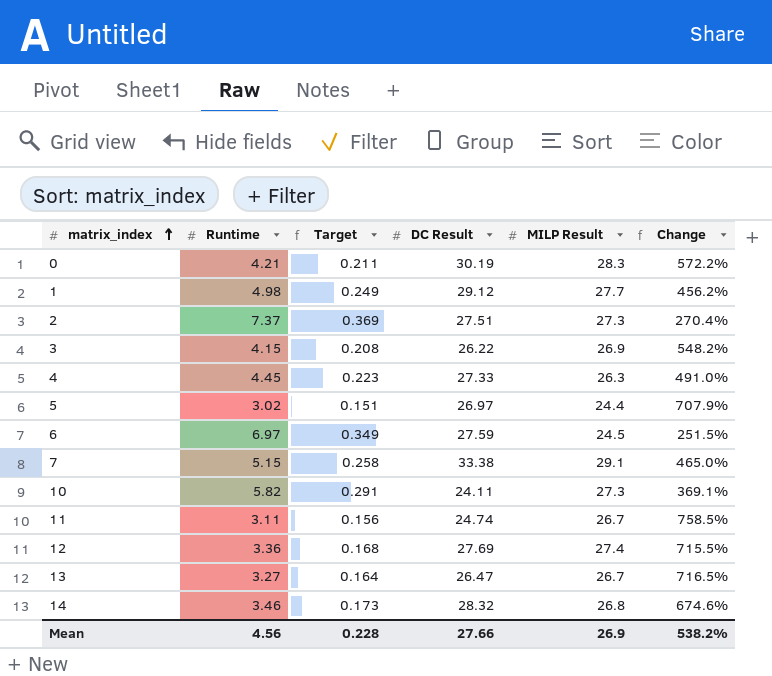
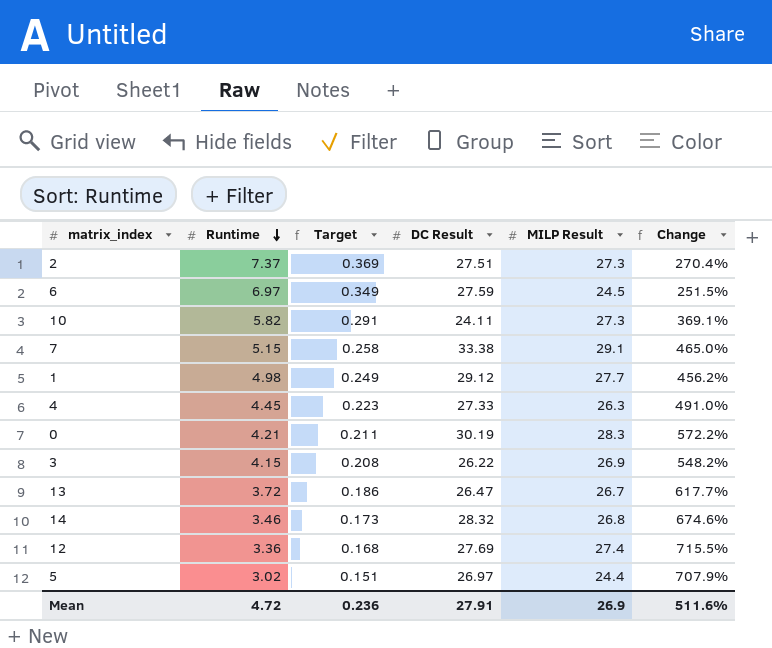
row order: matrix_index ascending -> Runtime descending
row 11: 3.11 | 0.156 | 24.74 | 26.7 | 758.5% -> none
13 | Runtime: 3.27 -> 3.72
13 | Target: 0.164 -> 0.186
13 | Change: 716.5% -> 617.7%
Mean | Runtime: 4.56 -> 4.72
Mean | Target: 0.228 -> 0.236
Mean | DC Result: 27.66 -> 27.91
Mean | Change: 538.2% -> 511.6%

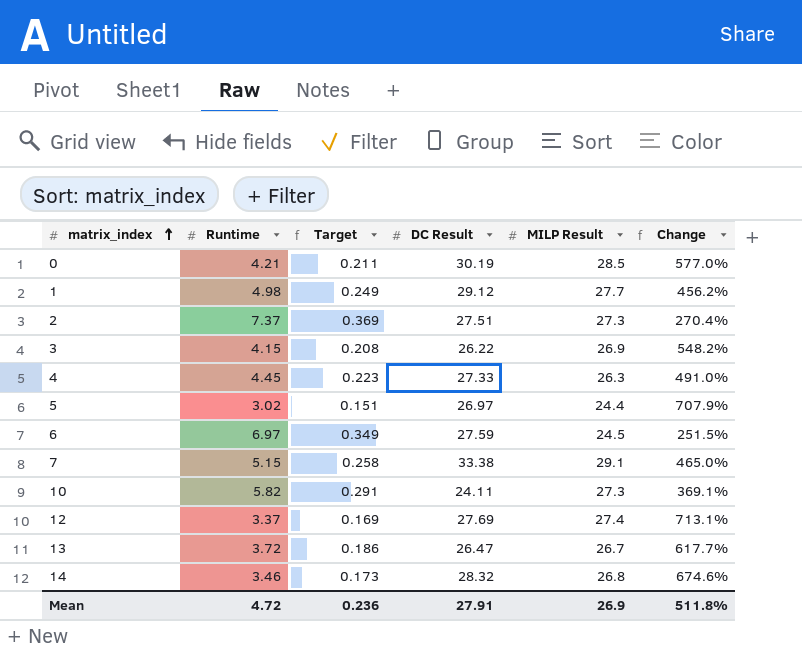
row order: Runtime descending -> matrix_index ascending
0 | MILP Result: 28.3 -> 28.5
0 | Change: 572.2% -> 577.0%
12 | Runtime: 3.36 -> 3.37
12 | Target: 0.168 -> 0.169
12 | Change: 715.5% -> 713.1%
Mean | Change: 511.6% -> 511.8%

